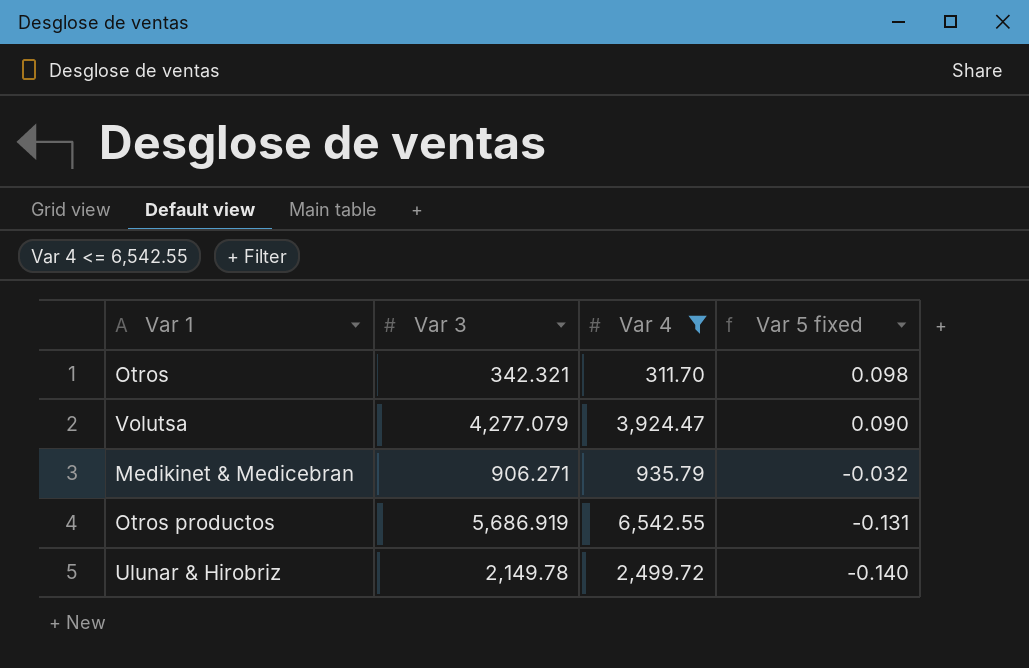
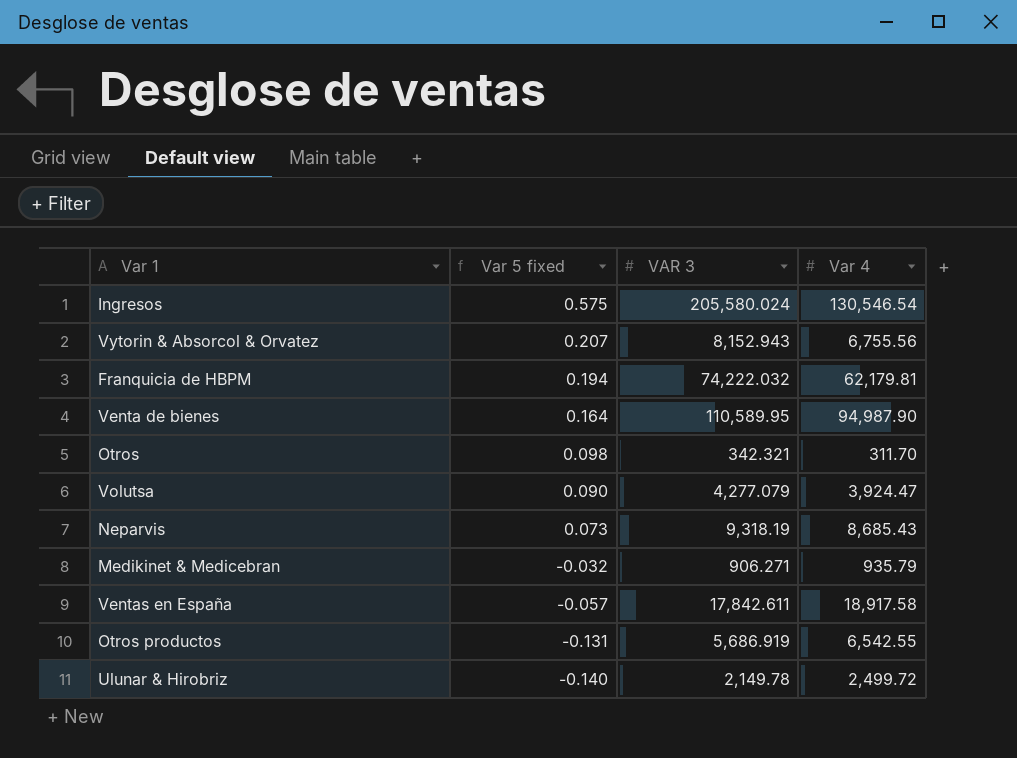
filter: Var 4 <= 6,542.55 -> none
column Var 5 fixed | position: 4 -> 2
column name: Var 3 -> VAR 3

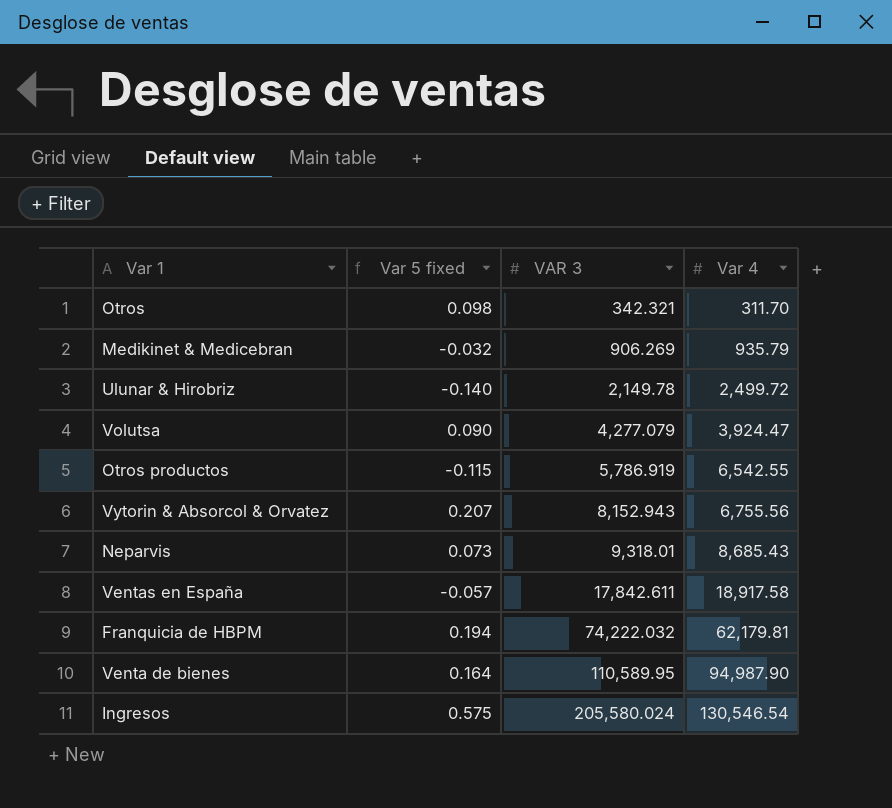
row order: Var 5 fixed descending -> VAR 3 ascending
Medikinet & Medicebran | VAR 3: 906.271 -> 906.269
Otros productos | Var 5 fixed: -0.131 -> -0.115
Otros productos | VAR 3: 5,686.919 -> 5,786.919
Neparvis | VAR 3: 9,318.19 -> 9,318.01

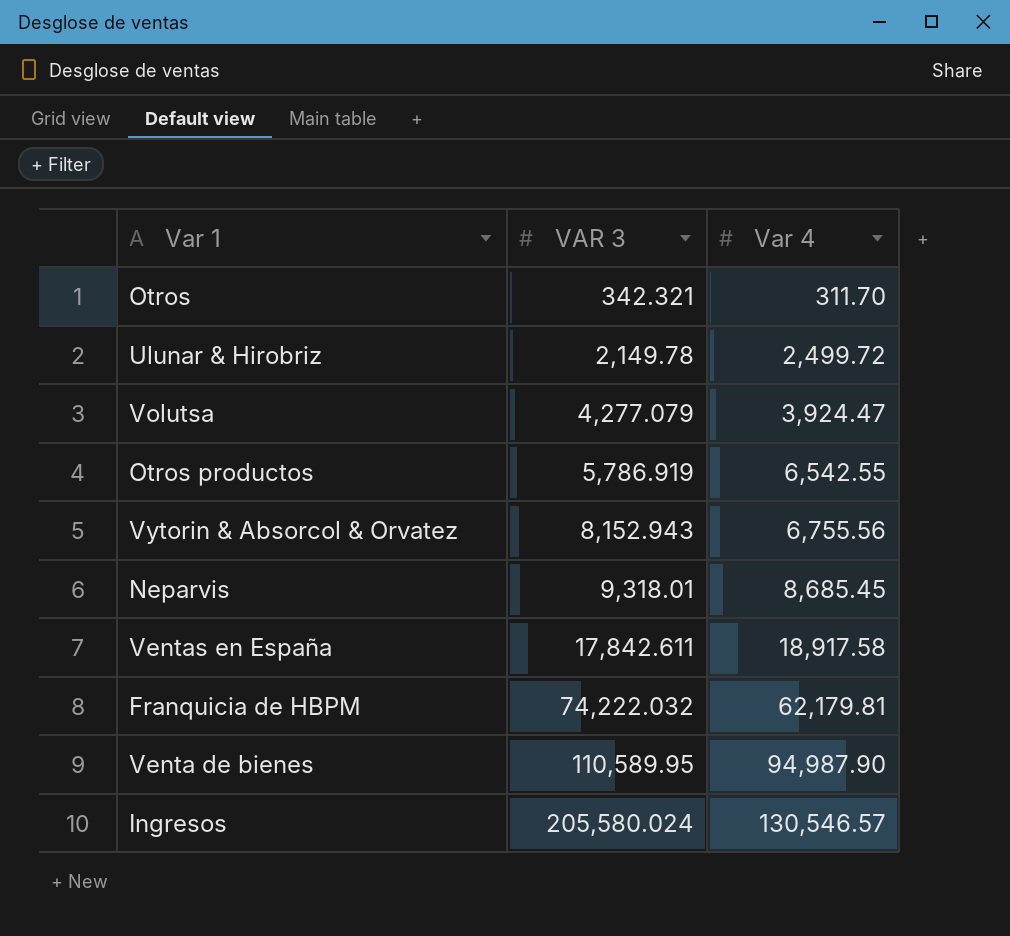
column Var 5 fixed | formula: ([VAR 3] - [Var 4]) / [Var 4] -> none
row Medikinet & Medicebran: -0.032 | 906.269 | 935.79 -> none
Neparvis | Var 4: 8,685.43 -> 8,685.45
Ingresos | Var 4: 130,546.54 -> 130,546.57

